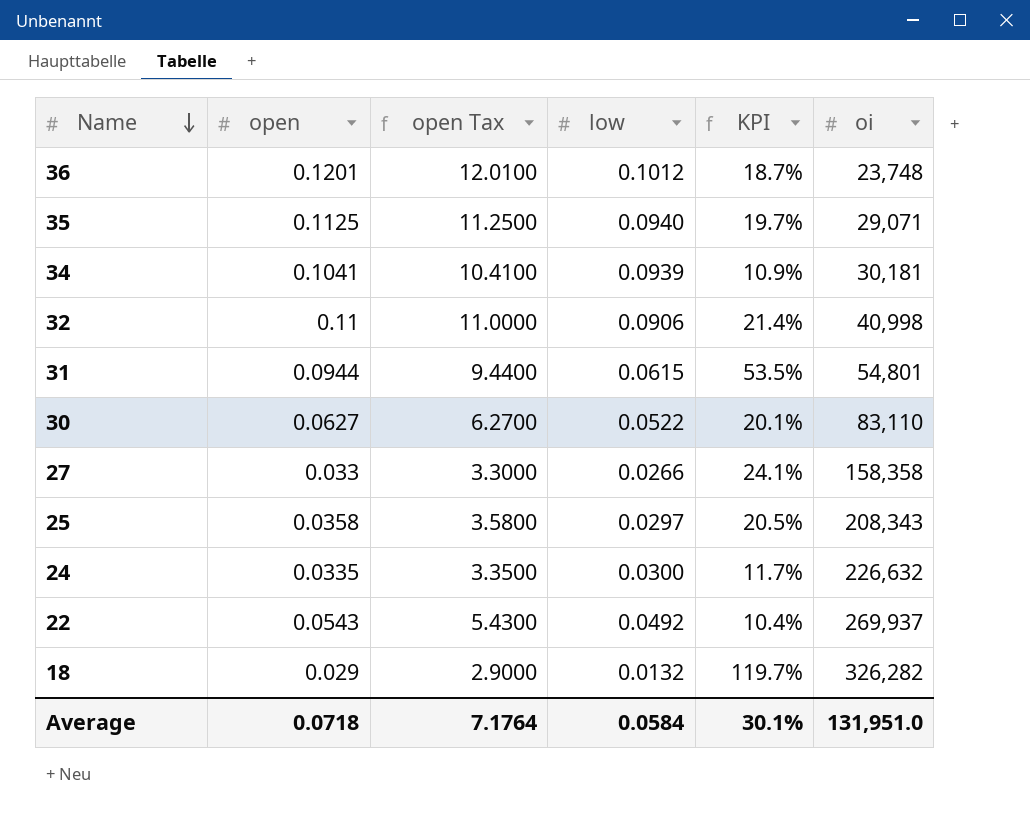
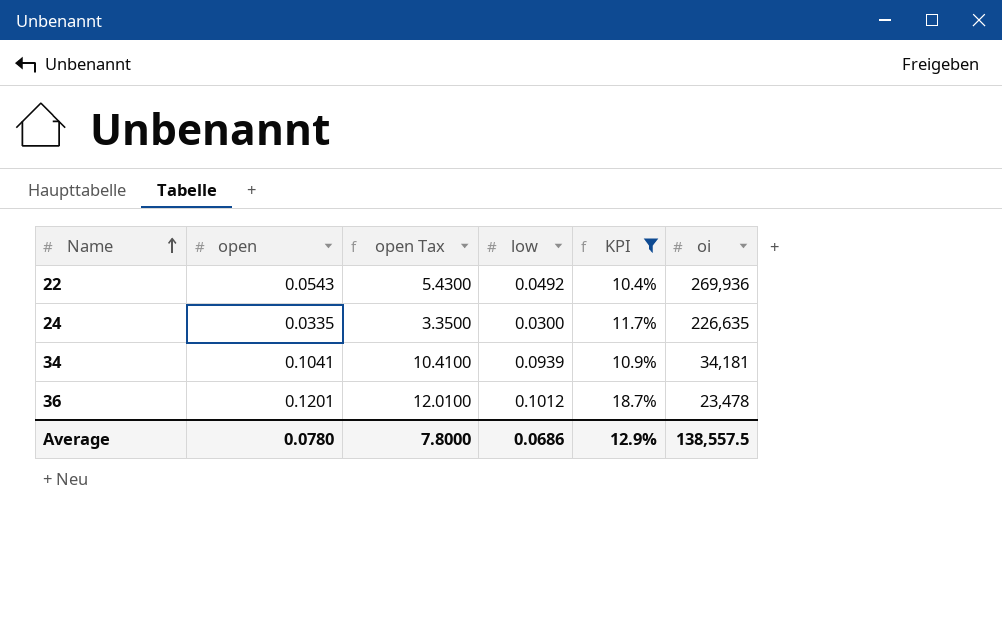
filter: none -> KPI <= 18.7%
row order: Name descending -> Name ascending
22 | oi: 269,937 -> 269,936
24 | oi: 226,632 -> 226,635
34 | oi: 30,181 -> 34,181
36 | oi: 23,748 -> 23,478
Average | open: 0.0718 -> 0.0780
Average | open Tax: 7.1764 -> 7.8000
Average | low: 0.0584 -> 0.0686
Average | KPI: 30.1% -> 12.9%
Average | oi: 131,951.0 -> 138,557.5

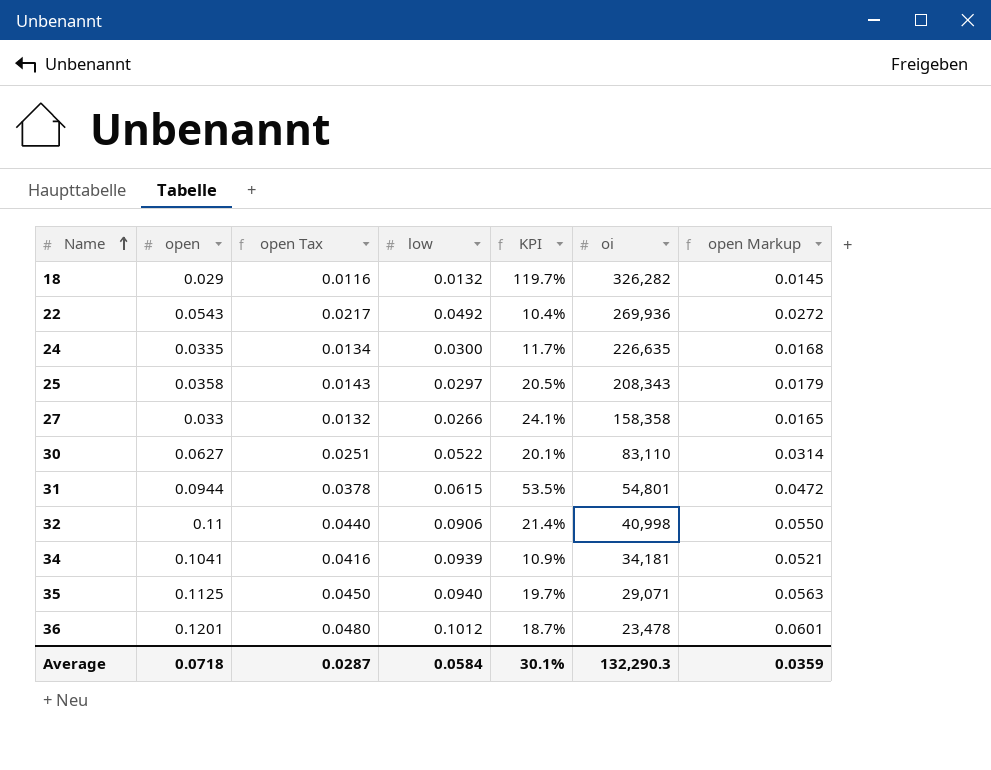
filter: KPI <= 18.7% -> none
column open Tax | formula: [open] * 100 -> [open] * 0.4
column open Markup | formula: none -> [open] * 0.5
Average | open: 0.0780 -> 0.0718
Average | open Tax: 7.8000 -> 0.0287
Average | low: 0.0686 -> 0.0584
Average | KPI: 12.9% -> 30.1%
Average | oi: 138,557.5 -> 132,290.3

